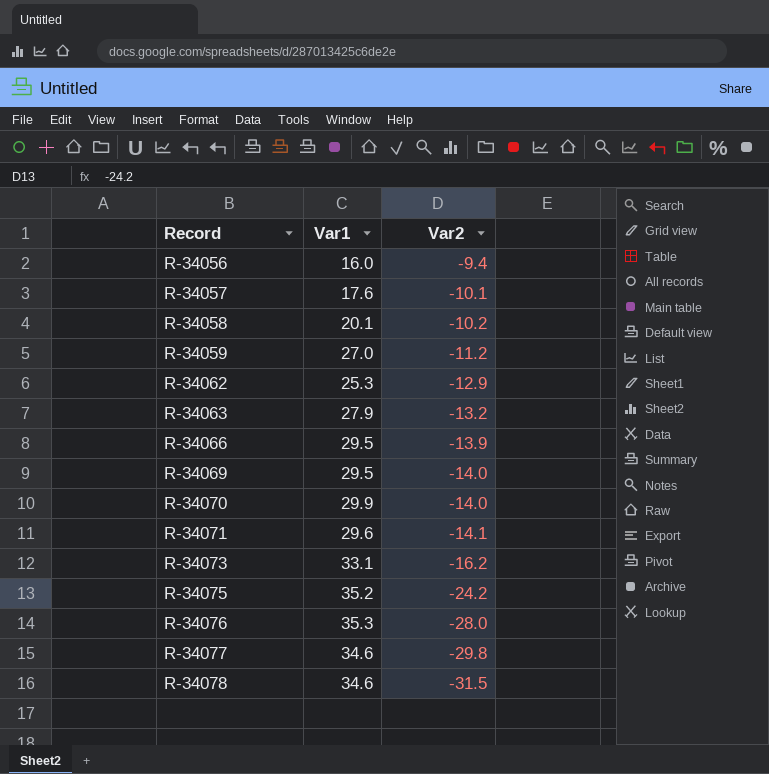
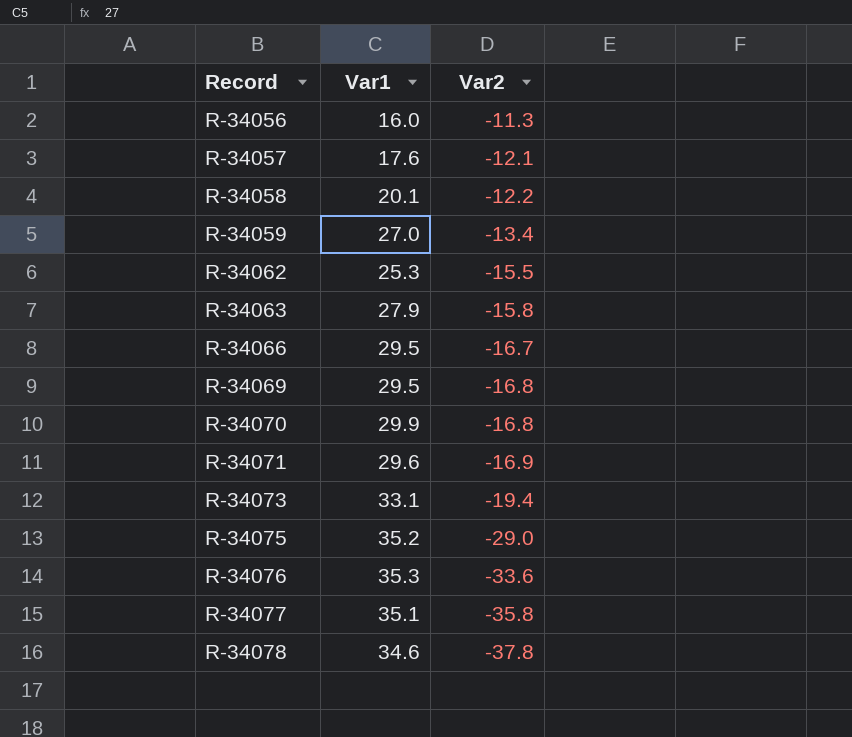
R-34056 | Var2: -9.4 -> -11.3
R-34057 | Var2: -10.1 -> -12.1
R-34058 | Var2: -10.2 -> -12.2
R-34059 | Var2: -11.2 -> -13.4
R-34062 | Var2: -12.9 -> -15.5
R-34063 | Var2: -13.2 -> -15.8
R-34066 | Var2: -13.9 -> -16.7
R-34069 | Var2: -14.0 -> -16.8
R-34070 | Var2: -14.0 -> -16.8
R-34071 | Var2: -14.1 -> -16.9
R-34073 | Var2: -16.2 -> -19.4
R-34075 | Var2: -24.2 -> -29.0
R-34076 | Var2: -28.0 -> -33.6
R-34077 | Var1: 34.6 -> 35.1
R-34077 | Var2: -29.8 -> -35.8
R-34078 | Var2: -31.5 -> -37.8

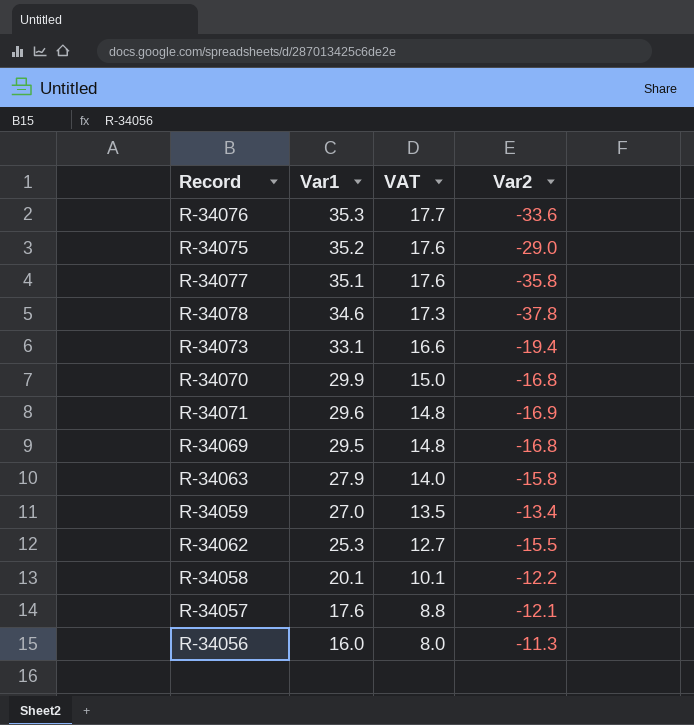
row order: Record ascending -> Var1 descending
column VAT | formula: none -> [Var1] * 0.5
row R-34066: 29.5 | -16.7 -> none

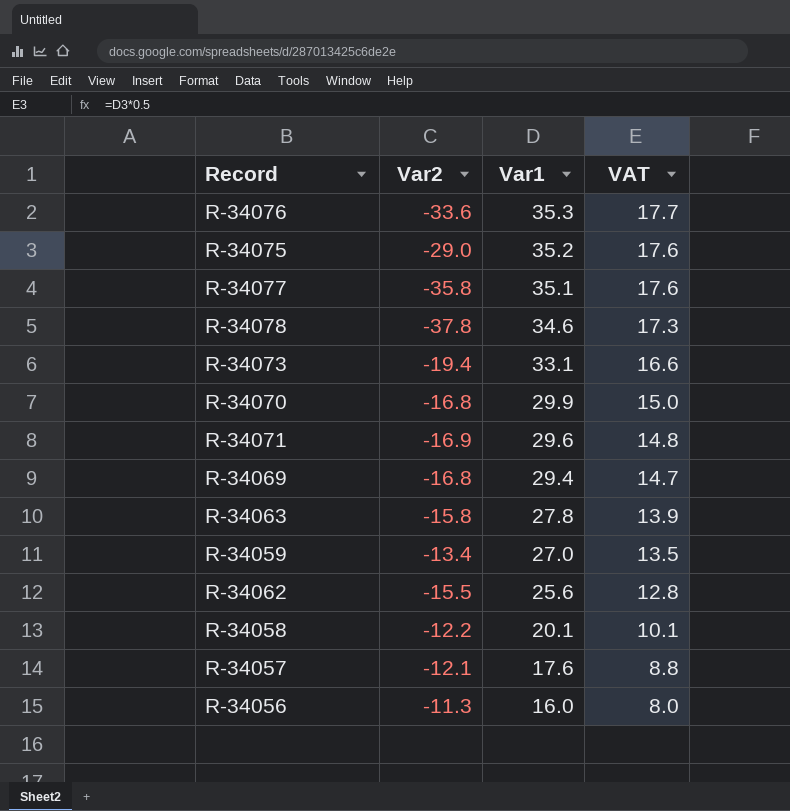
column Var2 | position: 4 -> 2
R-34069 | Var1: 29.5 -> 29.4
R-34069 | VAT: 14.8 -> 14.7
R-34063 | Var1: 27.9 -> 27.8
R-34063 | VAT: 14.0 -> 13.9
R-34062 | Var1: 25.3 -> 25.6
R-34062 | VAT: 12.7 -> 12.8

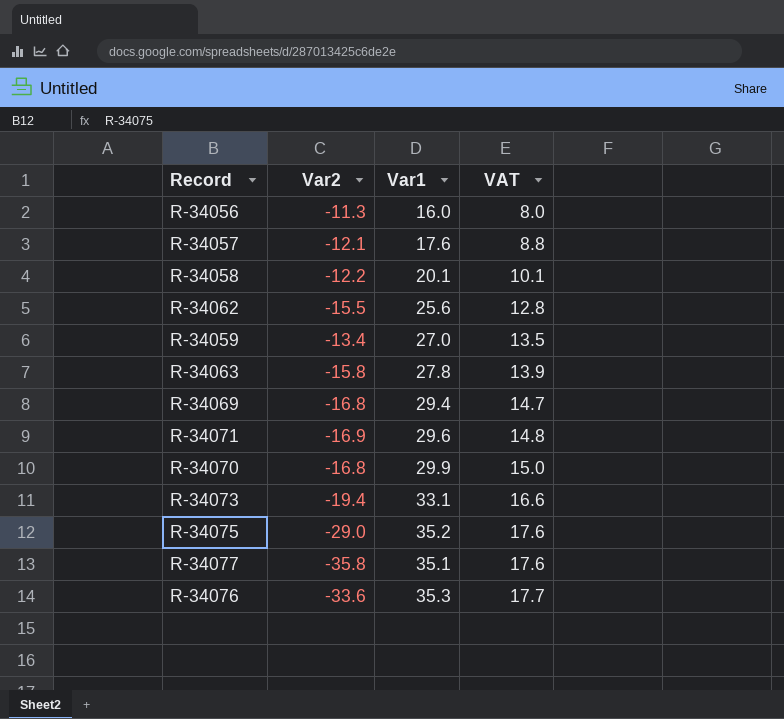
row order: Var1 descending -> VAT ascending
row R-34078: -37.8 | 34.6 | 17.3 -> none

